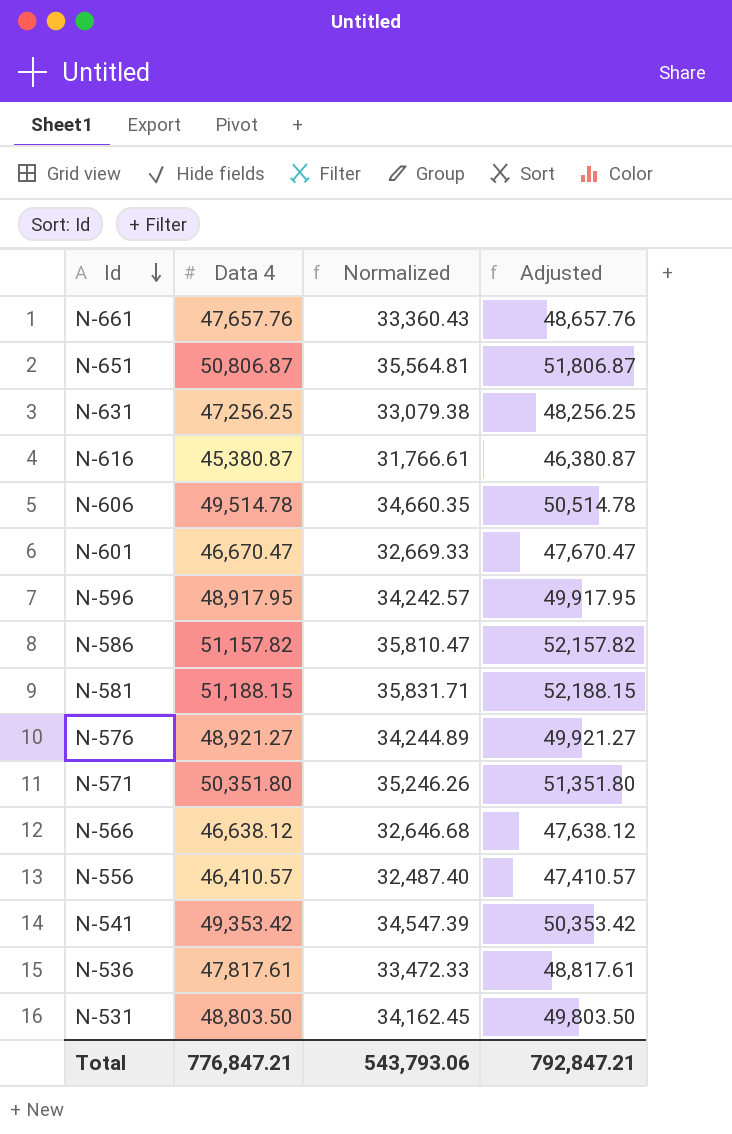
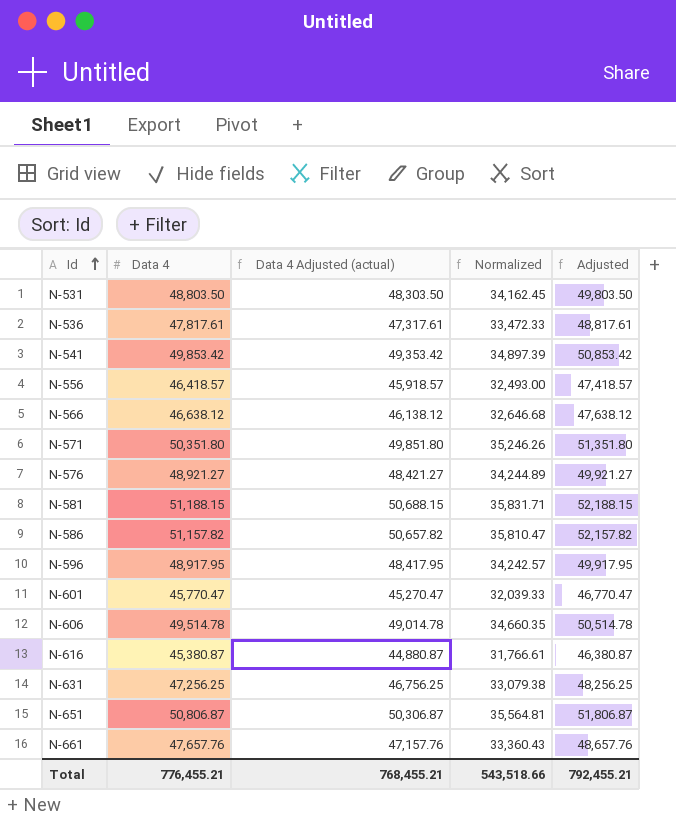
row order: Id descending -> Id ascending
column Data 4 Adjusted (actual) | formula: none -> [Data 4] - 500
N-541 | Data 4: 49,353.42 -> 49,853.42
N-541 | Normalized: 34,547.39 -> 34,897.39
N-541 | Adjusted: 50,353.42 -> 50,853.42
N-556 | Data 4: 46,410.57 -> 46,418.57
N-556 | Normalized: 32,487.40 -> 32,493.00
N-556 | Adjusted: 47,410.57 -> 47,418.57
N-601 | Data 4: 46,670.47 -> 45,770.47
N-601 | Normalized: 32,669.33 -> 32,039.33
N-601 | Adjusted: 47,670.47 -> 46,770.47
Total | Data 4: 776,847.21 -> 776,455.21
Total | Normalized: 543,793.06 -> 543,518.66
Total | Adjusted: 792,847.21 -> 792,455.21

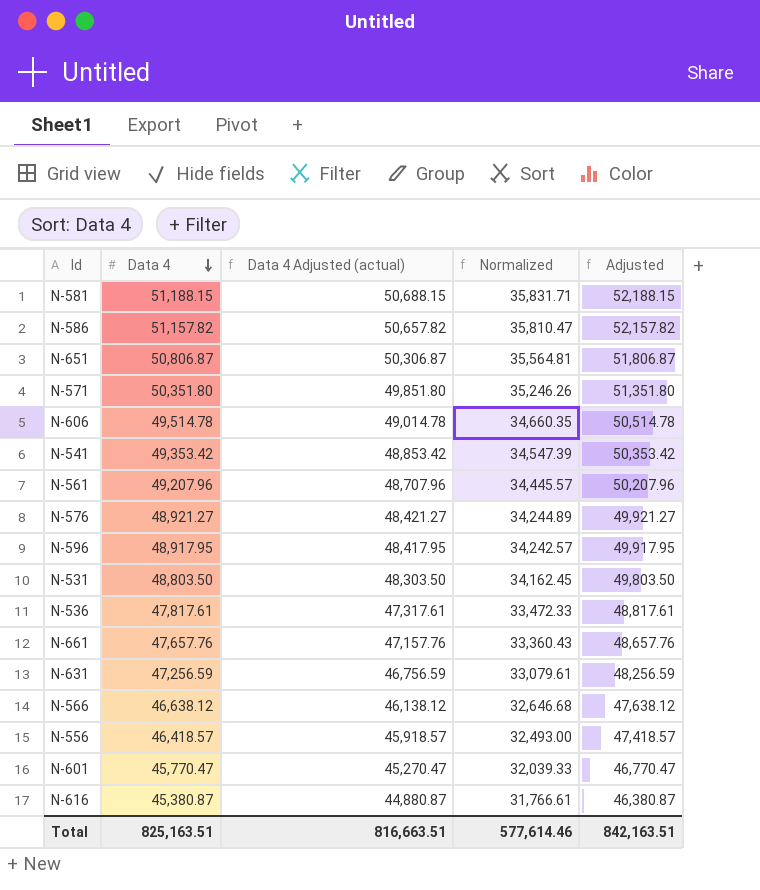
row order: Id ascending -> Data 4 descending
N-541 | Data 4: 49,853.42 -> 49,353.42
N-541 | Data 4 Adjusted (actual): 49,353.42 -> 48,853.42
N-541 | Normalized: 34,897.39 -> 34,547.39
N-541 | Adjusted: 50,853.42 -> 50,353.42
row N-561: none -> 49,207.96 | 48,707.96 | 34,445.57 | 50,207.96
N-631 | Data 4: 47,256.25 -> 47,256.59
N-631 | Data 4 Adjusted (actual): 46,756.25 -> 46,756.59
N-631 | Normalized: 33,079.38 -> 33,079.61
N-631 | Adjusted: 48,256.25 -> 48,256.59
Total | Data 4: 776,455.21 -> 825,163.51
Total | Data 4 Adjusted (actual): 768,455.21 -> 816,663.51
Total | Normalized: 543,518.66 -> 577,614.46
Total | Adjusted: 792,455.21 -> 842,163.51

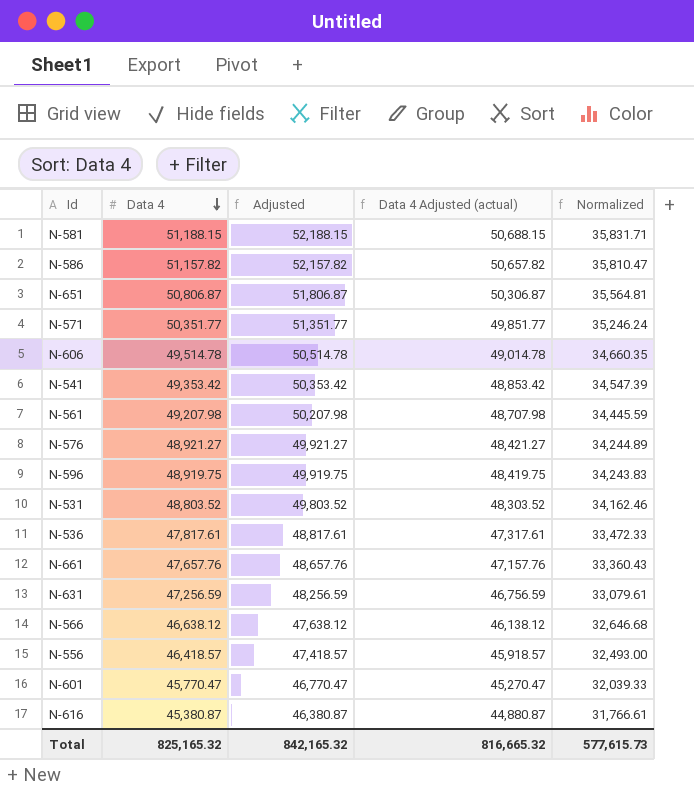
column Adjusted | position: 5 -> 3
N-571 | Data 4: 50,351.80 -> 50,351.77
N-571 | Adjusted: 51,351.80 -> 51,351.77
N-571 | Data 4 Adjusted (actual): 49,851.80 -> 49,851.77
N-571 | Normalized: 35,246.26 -> 35,246.24
N-561 | Data 4: 49,207.96 -> 49,207.98
N-561 | Adjusted: 50,207.96 -> 50,207.98
N-561 | Data 4 Adjusted (actual): 48,707.96 -> 48,707.98
N-561 | Normalized: 34,445.57 -> 34,445.59
N-596 | Data 4: 48,917.95 -> 48,919.75
N-596 | Adjusted: 49,917.95 -> 49,919.75
N-596 | Data 4 Adjusted (actual): 48,417.95 -> 48,419.75
N-596 | Normalized: 34,242.57 -> 34,243.83
N-531 | Data 4: 48,803.50 -> 48,803.52
N-531 | Adjusted: 49,803.50 -> 49,803.52
N-531 | Data 4 Adjusted (actual): 48,303.50 -> 48,303.52
N-531 | Normalized: 34,162.45 -> 34,162.46
Total | Data 4: 825,163.51 -> 825,165.32
Total | Adjusted: 842,163.51 -> 842,165.32
Total | Data 4 Adjusted (actual): 816,663.51 -> 816,665.32
Total | Normalized: 577,614.46 -> 577,615.73

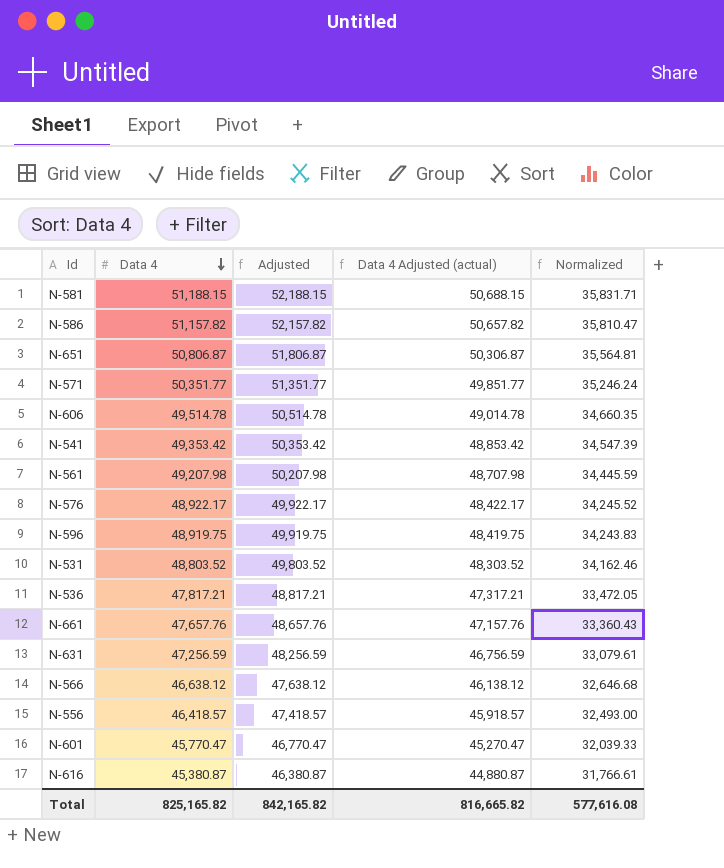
N-576 | Data 4: 48,921.27 -> 48,922.17
N-576 | Adjusted: 49,921.27 -> 49,922.17
N-576 | Data 4 Adjusted (actual): 48,421.27 -> 48,422.17
N-576 | Normalized: 34,244.89 -> 34,245.52
N-536 | Data 4: 47,817.61 -> 47,817.21
N-536 | Adjusted: 48,817.61 -> 48,817.21
N-536 | Data 4 Adjusted (actual): 47,317.61 -> 47,317.21
N-536 | Normalized: 33,472.33 -> 33,472.05
Total | Data 4: 825,165.32 -> 825,165.82
Total | Adjusted: 842,165.32 -> 842,165.82
Total | Data 4 Adjusted (actual): 816,665.32 -> 816,665.82
Total | Normalized: 577,615.73 -> 577,616.08

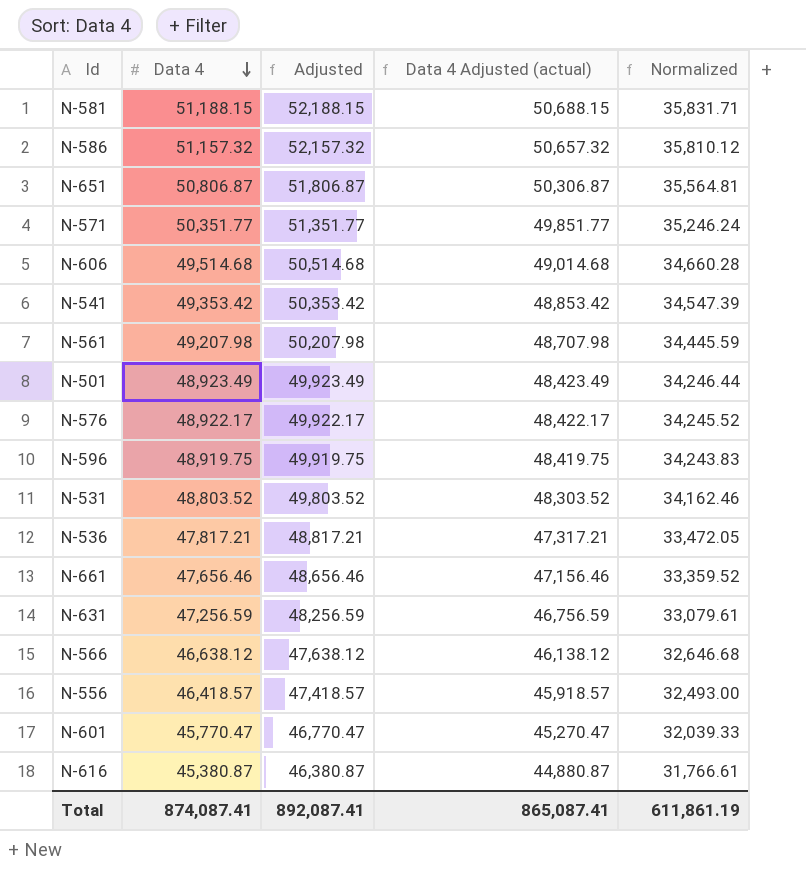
N-586 | Data 4: 51,157.82 -> 51,157.32
N-586 | Adjusted: 52,157.82 -> 52,157.32
N-586 | Data 4 Adjusted (actual): 50,657.82 -> 50,657.32
N-586 | Normalized: 35,810.47 -> 35,810.12
N-606 | Data 4: 49,514.78 -> 49,514.68
N-606 | Adjusted: 50,514.78 -> 50,514.68
N-606 | Data 4 Adjusted (actual): 49,014.78 -> 49,014.68
N-606 | Normalized: 34,660.35 -> 34,660.28
row N-501: none -> 48,923.49 | 49,923.49 | 48,423.49 | 34,246.44
N-661 | Data 4: 47,657.76 -> 47,656.46
N-661 | Adjusted: 48,657.76 -> 48,656.46
N-661 | Data 4 Adjusted (actual): 47,157.76 -> 47,156.46
N-661 | Normalized: 33,360.43 -> 33,359.52
Total | Data 4: 825,165.82 -> 874,087.41
Total | Adjusted: 842,165.82 -> 892,087.41
Total | Data 4 Adjusted (actual): 816,665.82 -> 865,087.41
Total | Normalized: 577,616.08 -> 611,861.19

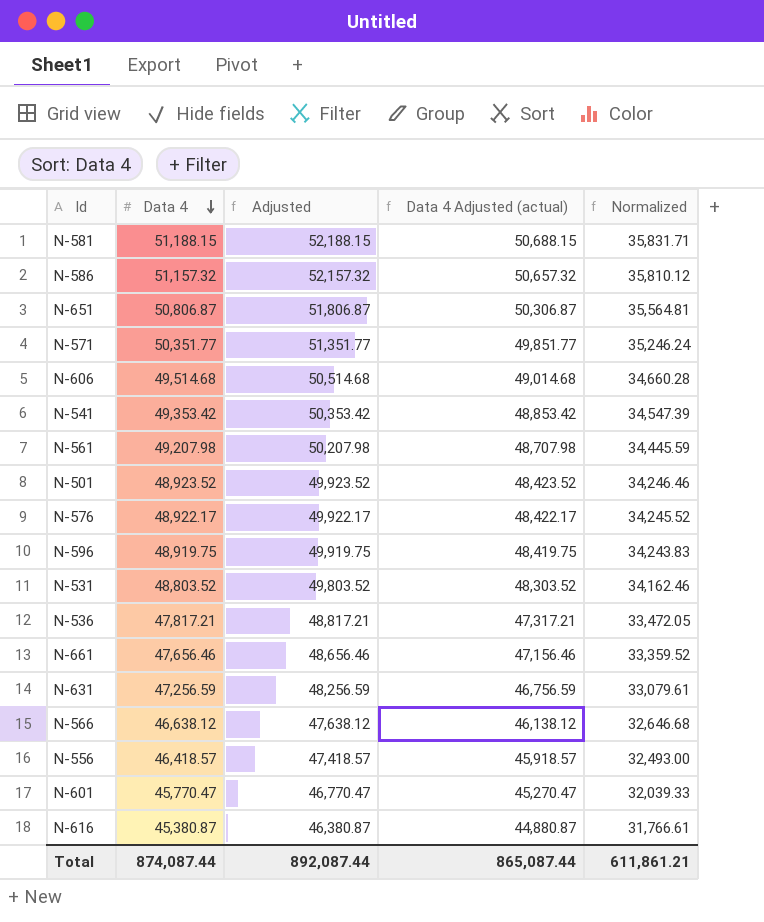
N-501 | Data 4: 48,923.49 -> 48,923.52
N-501 | Adjusted: 49,923.49 -> 49,923.52
N-501 | Data 4 Adjusted (actual): 48,423.49 -> 48,423.52
N-501 | Normalized: 34,246.44 -> 34,246.46
Total | Data 4: 874,087.41 -> 874,087.44
Total | Adjusted: 892,087.41 -> 892,087.44
Total | Data 4 Adjusted (actual): 865,087.41 -> 865,087.44
Total | Normalized: 611,861.19 -> 611,861.21

